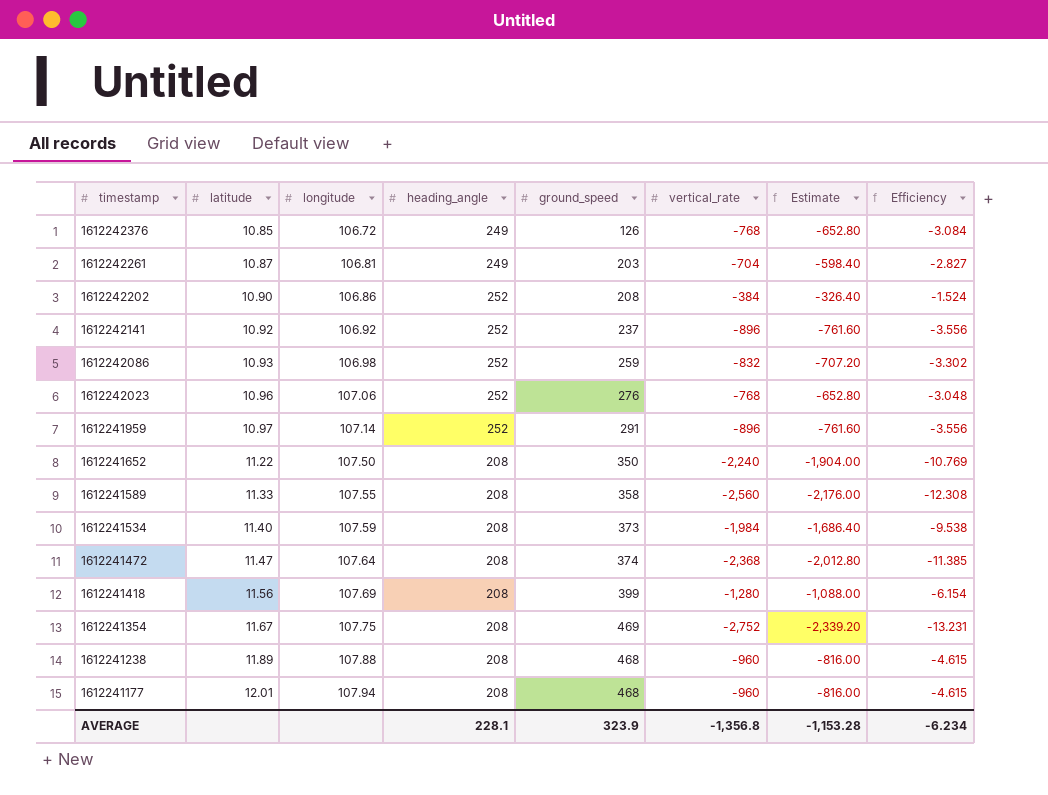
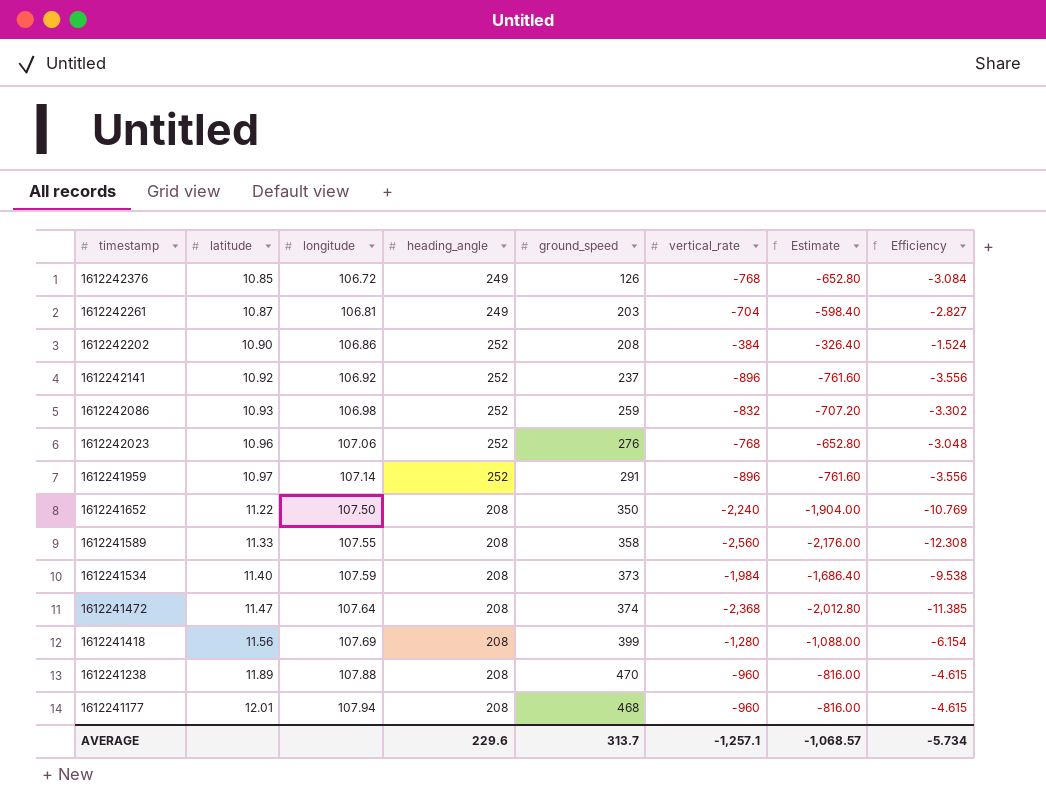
row 1612241354: 11.67 | 107.75 | 208 | 469 | -2,752 | -2,339.20 | -13.231 -> none
1612241238 | ground_speed: 468 -> 470
AVERAGE | heading_angle: 228.1 -> 229.6
AVERAGE | ground_speed: 323.9 -> 313.7
AVERAGE | vertical_rate: -1,356.8 -> -1,257.1
AVERAGE | Estimate: -1,153.28 -> -1,068.57
AVERAGE | Efficiency: -6.234 -> -5.734

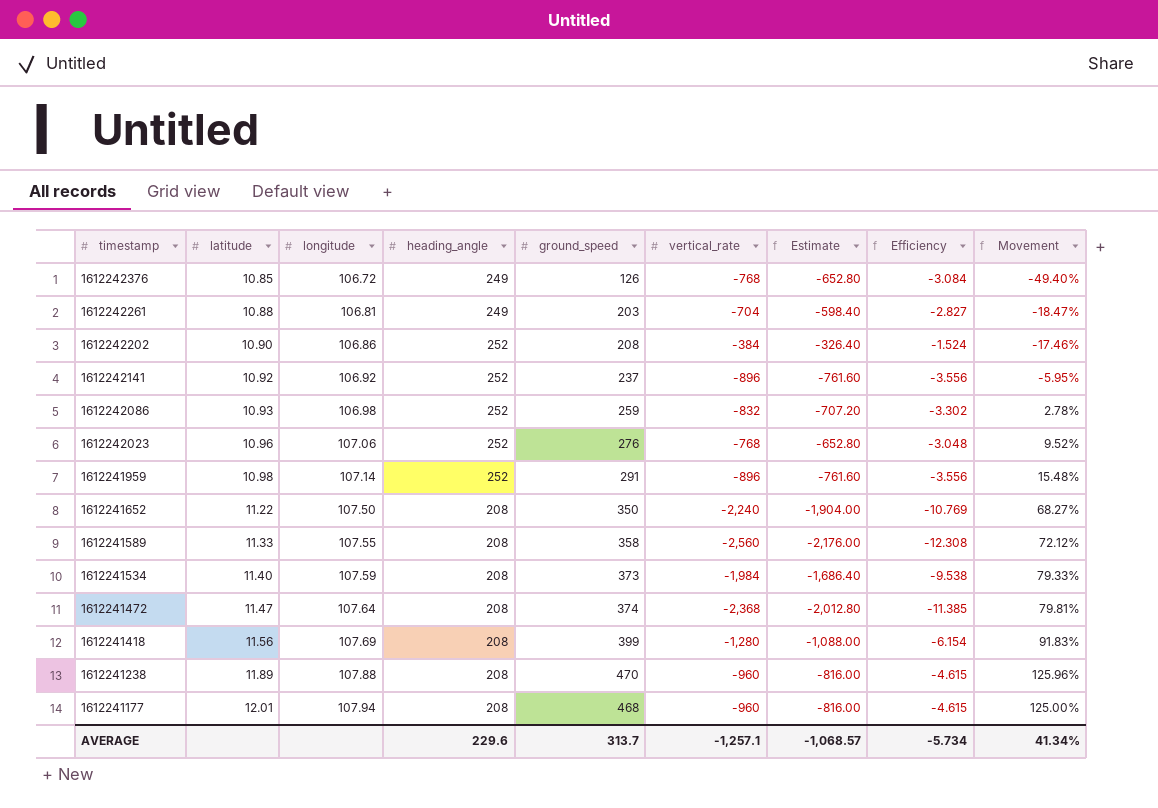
column Movement | formula: none -> ([ground_speed] - [heading_angle]) / [heading_angle]
1612242261 | latitude: 10.87 -> 10.88
1612241959 | latitude: 10.97 -> 10.98

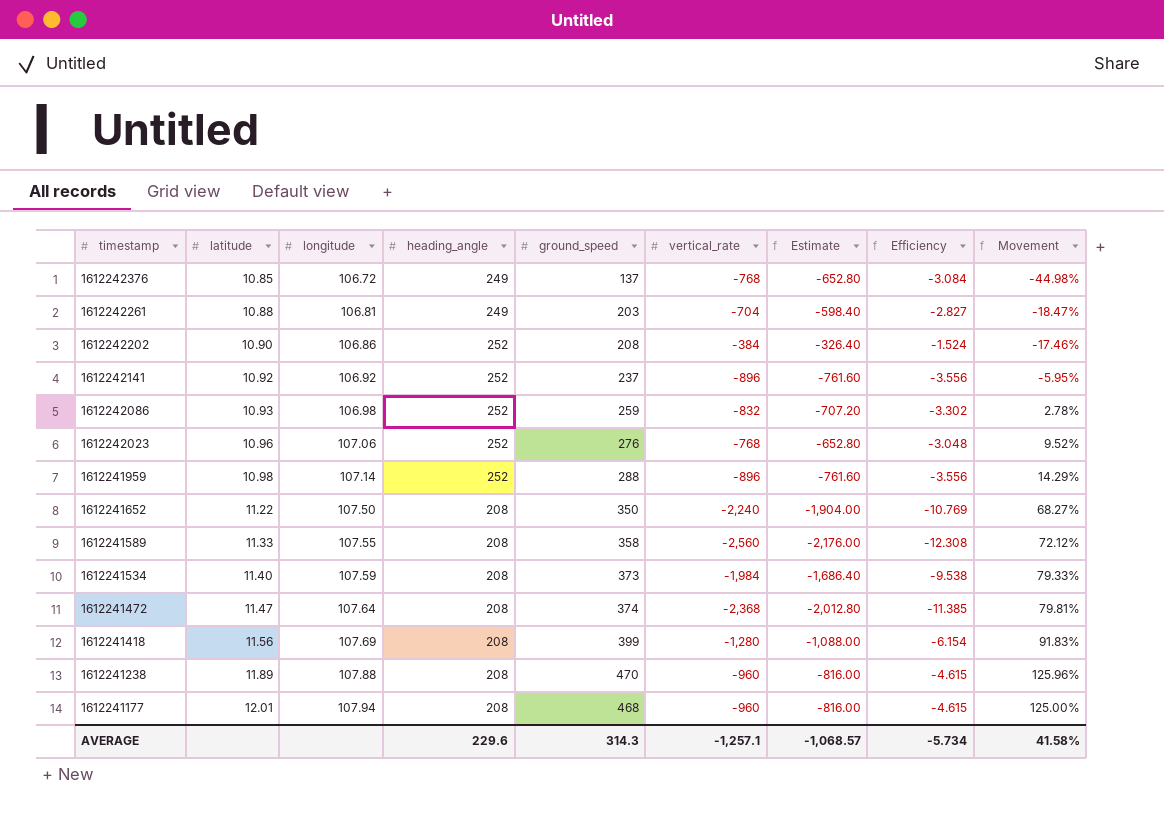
1612242376 | ground_speed: 126 -> 137
1612242376 | Movement: -49.40% -> -44.98%
1612241959 | ground_speed: 291 -> 288
1612241959 | Movement: 15.48% -> 14.29%
AVERAGE | ground_speed: 313.7 -> 314.3
AVERAGE | Movement: 41.34% -> 41.58%

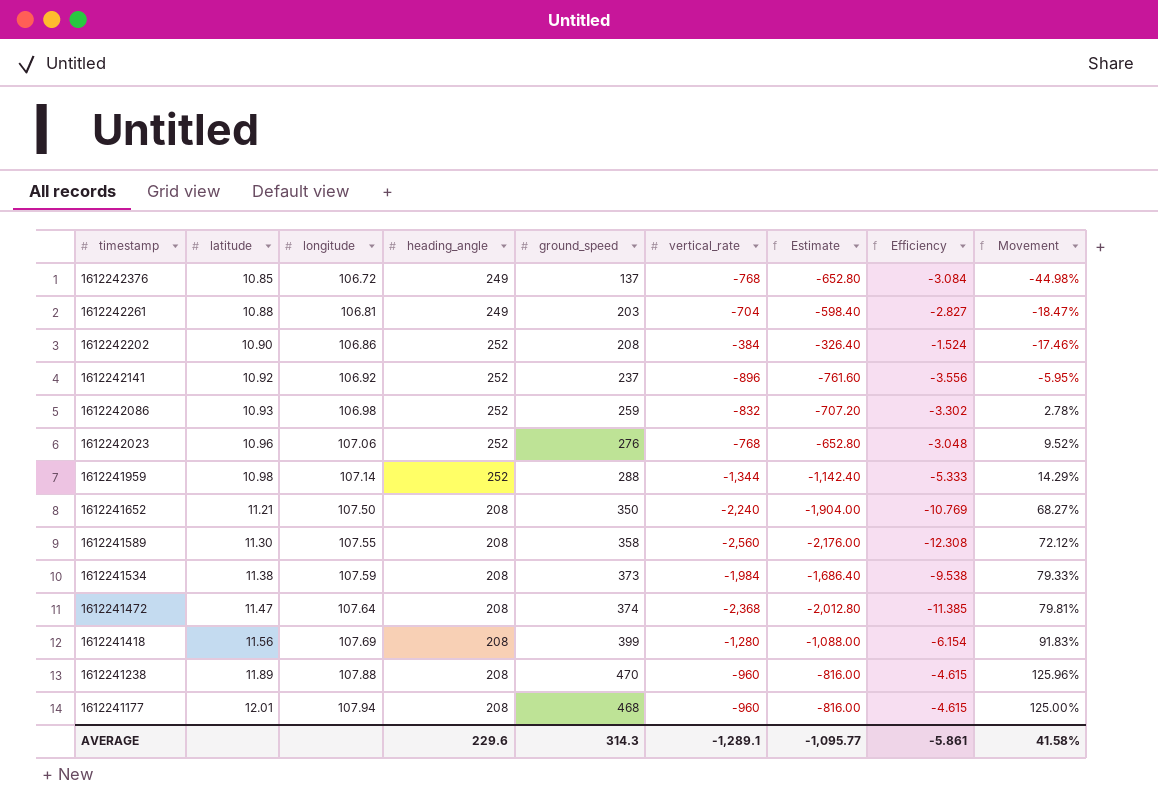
1612241959 | vertical_rate: -896 -> -1,344
1612241959 | Estimate: -761.60 -> -1,142.40
1612241959 | Efficiency: -3.556 -> -5.333
1612241652 | latitude: 11.22 -> 11.21
1612241589 | latitude: 11.33 -> 11.30
1612241534 | latitude: 11.40 -> 11.38
AVERAGE | vertical_rate: -1,257.1 -> -1,289.1
AVERAGE | Estimate: -1,068.57 -> -1,095.77
AVERAGE | Efficiency: -5.734 -> -5.861

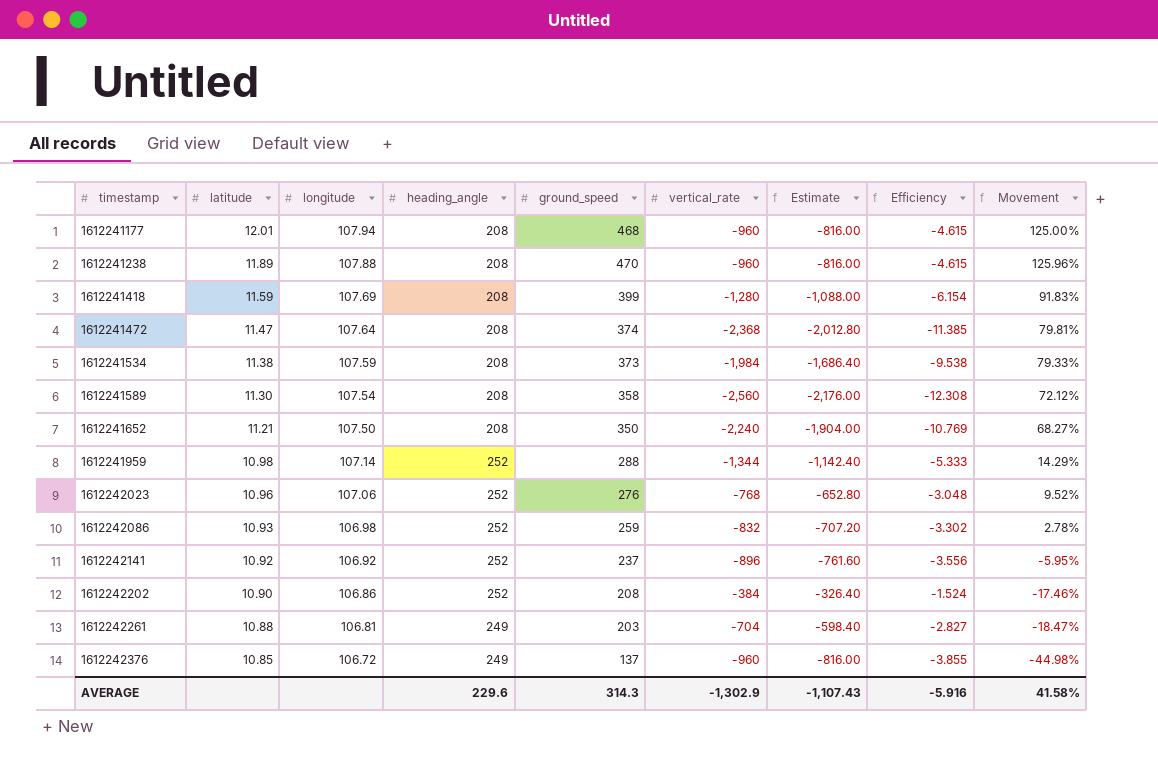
row order: timestamp descending -> timestamp ascending
1612241418 | latitude: 11.56 -> 11.59
1612241589 | longitude: 107.55 -> 107.54
1612242376 | vertical_rate: -768 -> -960
1612242376 | Estimate: -652.80 -> -816.00
1612242376 | Efficiency: -3.084 -> -3.855
AVERAGE | vertical_rate: -1,289.1 -> -1,302.9
AVERAGE | Estimate: -1,095.77 -> -1,107.43
AVERAGE | Efficiency: -5.861 -> -5.916

